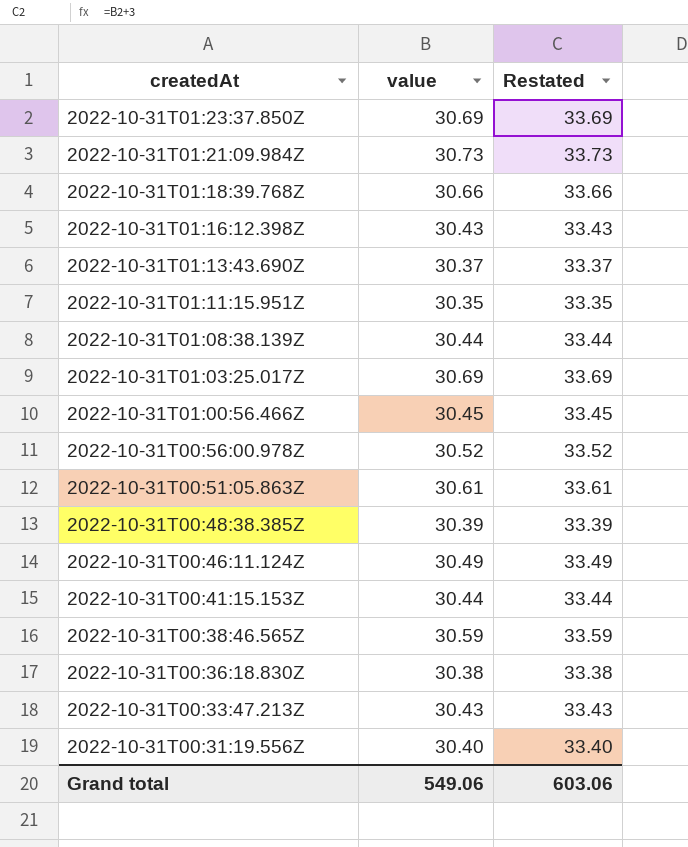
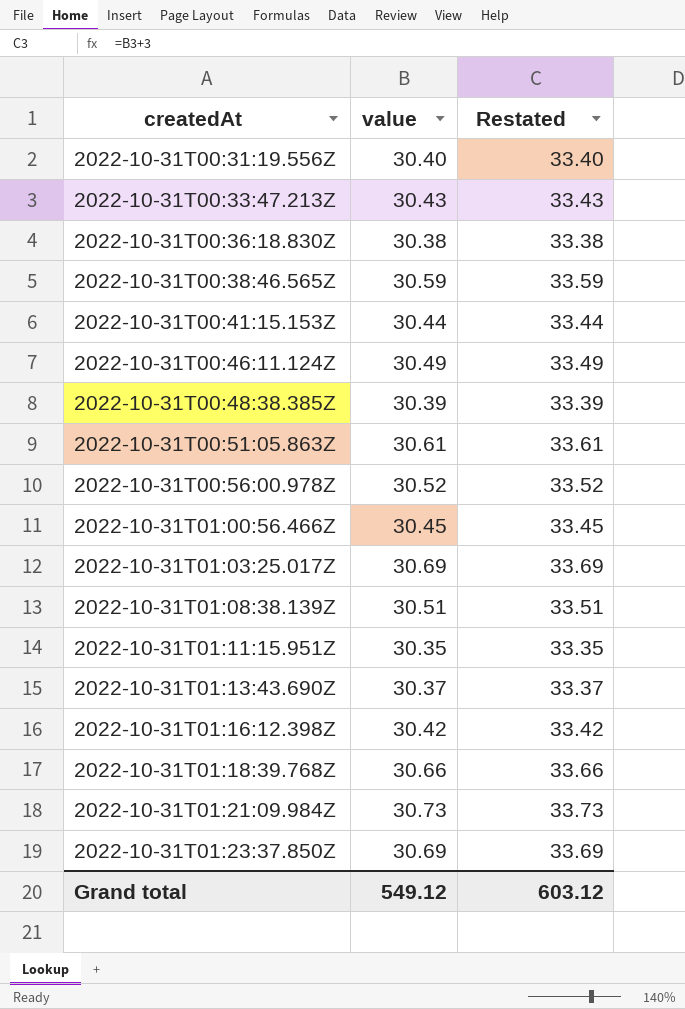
row order: createdAt descending -> createdAt ascending
2022-10-31T01:08:38.139Z | value: 30.44 -> 30.51
2022-10-31T01:08:38.139Z | Restated: 33.44 -> 33.51
2022-10-31T01:16:12.398Z | value: 30.43 -> 30.42
2022-10-31T01:16:12.398Z | Restated: 33.43 -> 33.42
Grand total | value: 549.06 -> 549.12
Grand total | Restated: 603.06 -> 603.12

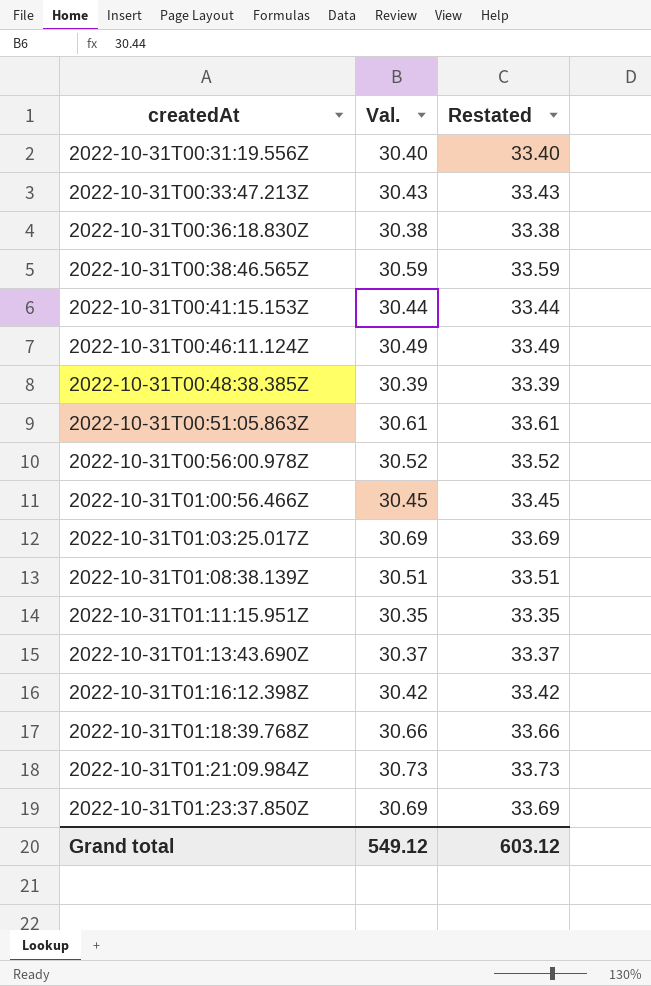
column name: value -> Val.

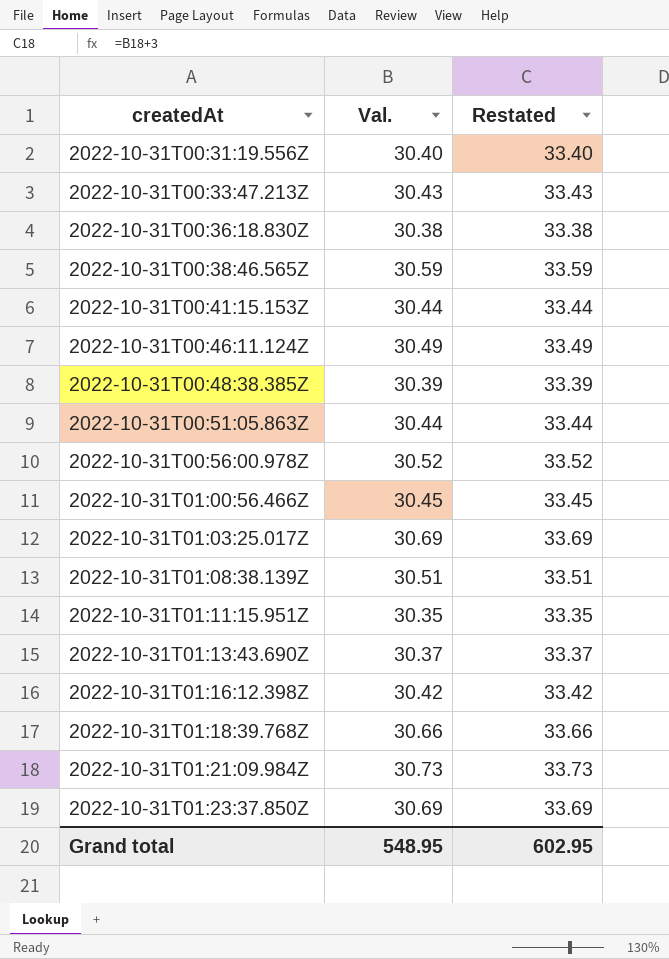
2022-10-31T00:51:05.863Z | Val.: 30.61 -> 30.44
2022-10-31T00:51:05.863Z | Restated: 33.61 -> 33.44
Grand total | Val.: 549.12 -> 548.95
Grand total | Restated: 603.12 -> 602.95

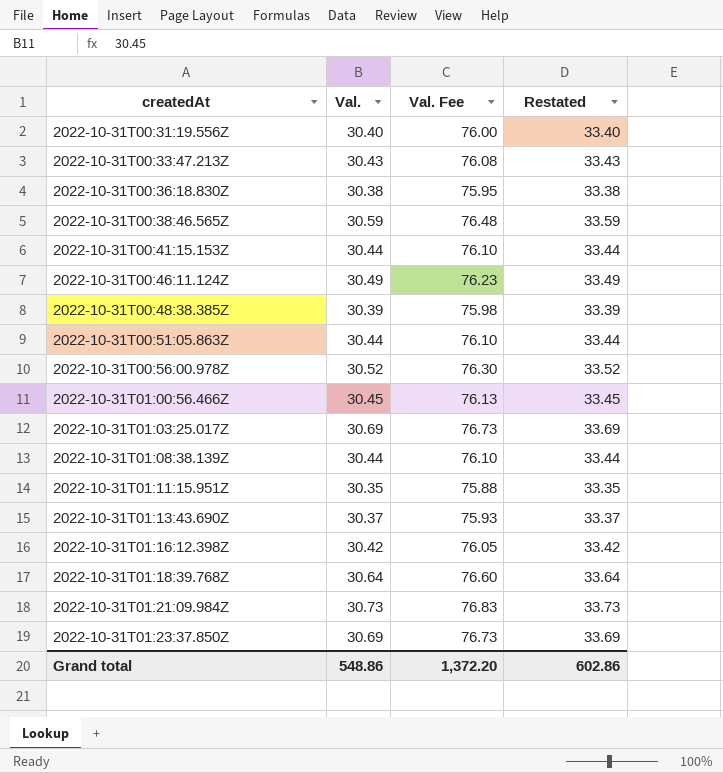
column Val. Fee | formula: none -> [Val.] * 2.5
2022-10-31T01:08:38.139Z | Val.: 30.51 -> 30.44
2022-10-31T01:08:38.139Z | Restated: 33.51 -> 33.44
2022-10-31T01:18:39.768Z | Val.: 30.66 -> 30.64
2022-10-31T01:18:39.768Z | Restated: 33.66 -> 33.64
Grand total | Val.: 548.95 -> 548.86
Grand total | Restated: 602.95 -> 602.86

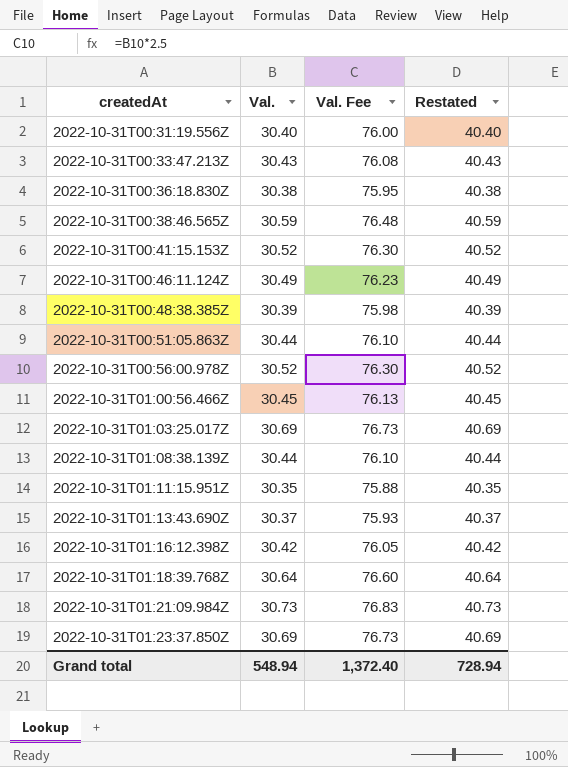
column Restated | formula: [Val.] + 3 -> [Val.] + 10
2022-10-31T00:41:15.153Z | Val.: 30.44 -> 30.52
2022-10-31T00:41:15.153Z | Val. Fee: 76.10 -> 76.30
Grand total | Val.: 548.86 -> 548.94
Grand total | Val. Fee: 1,372.20 -> 1,372.40
Grand total | Restated: 602.86 -> 728.94

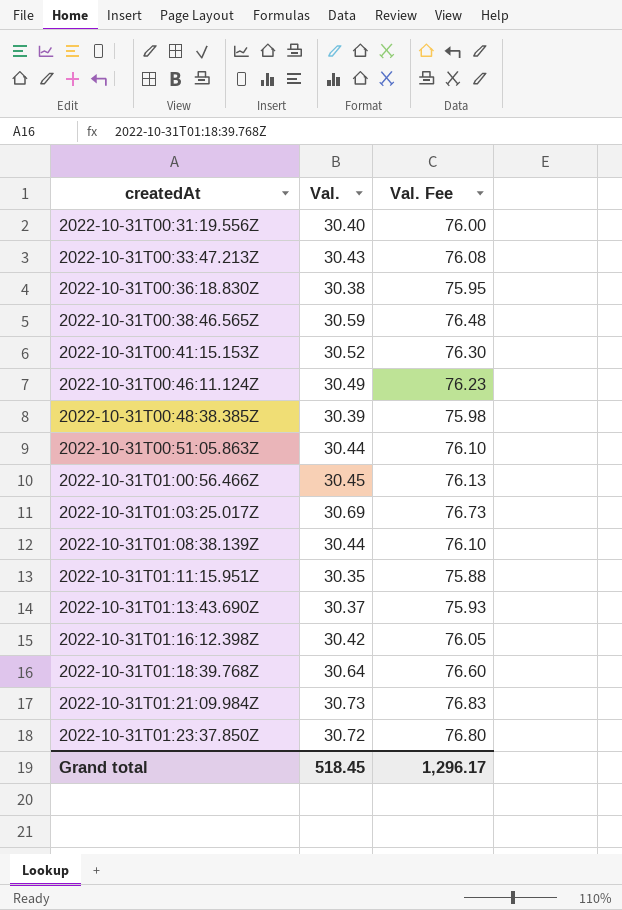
column Restated | formula: [Val.] + 10 -> none
row 2022-10-31T00:56:00.978Z: 30.52 | 76.30 | 40.52 -> none
2022-10-31T01:23:37.850Z | Val.: 30.69 -> 30.72
2022-10-31T01:23:37.850Z | Val. Fee: 76.73 -> 76.80
Grand total | Val.: 548.94 -> 518.45
Grand total | Val. Fee: 1,372.40 -> 1,296.17

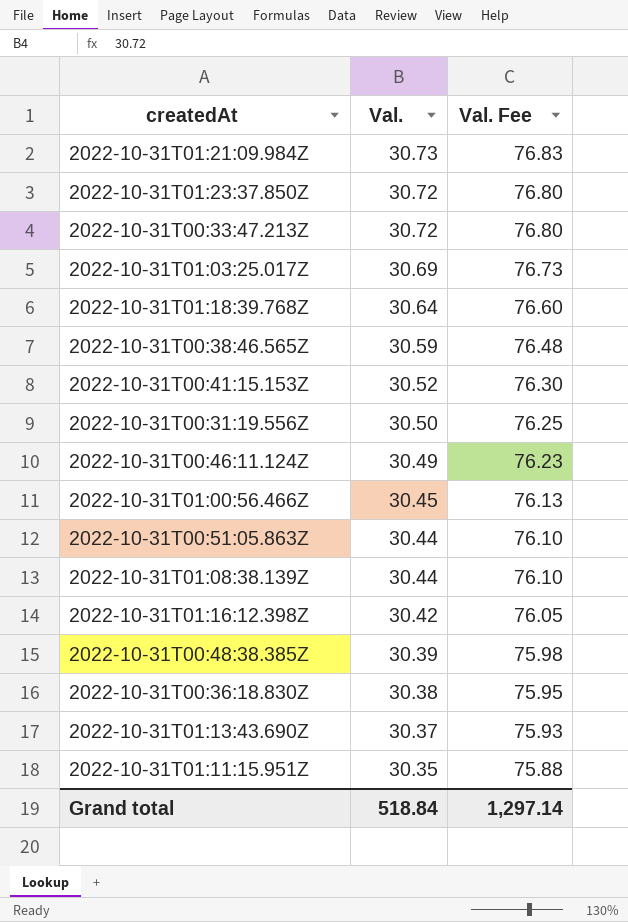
row order: createdAt ascending -> Val. descending
2022-10-31T00:33:47.213Z | Val.: 30.43 -> 30.72
2022-10-31T00:33:47.213Z | Val. Fee: 76.08 -> 76.80
2022-10-31T00:31:19.556Z | Val.: 30.40 -> 30.50
2022-10-31T00:31:19.556Z | Val. Fee: 76.00 -> 76.25
Grand total | Val.: 518.45 -> 518.84
Grand total | Val. Fee: 1,296.17 -> 1,297.14

